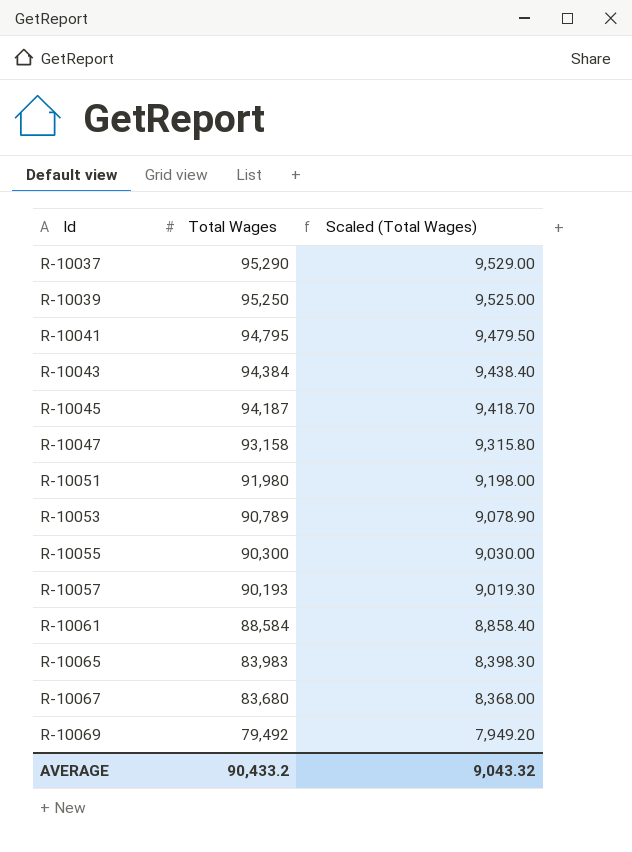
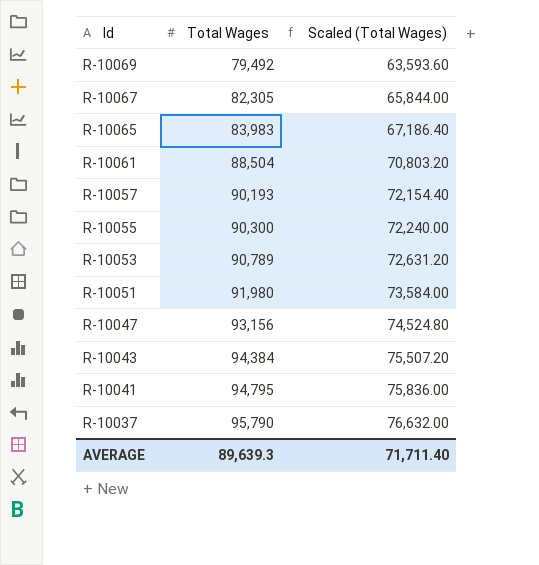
row order: Id ascending -> Id descending
column Scaled (Total Wages) | formula: [Total Wages] * 0.1 -> [Total Wages] * 0.8
row R-10039: 95,250 | 9,525.00 -> none
row R-10045: 94,187 | 9,418.70 -> none
R-10067 | Total Wages: 83,680 -> 82,305
R-10061 | Total Wages: 88,584 -> 88,504
R-10047 | Total Wages: 93,158 -> 93,156
R-10037 | Total Wages: 95,290 -> 95,790
AVERAGE | Total Wages: 90,433.2 -> 89,639.3
AVERAGE | Scaled (Total Wages): 9,043.32 -> 71,711.40

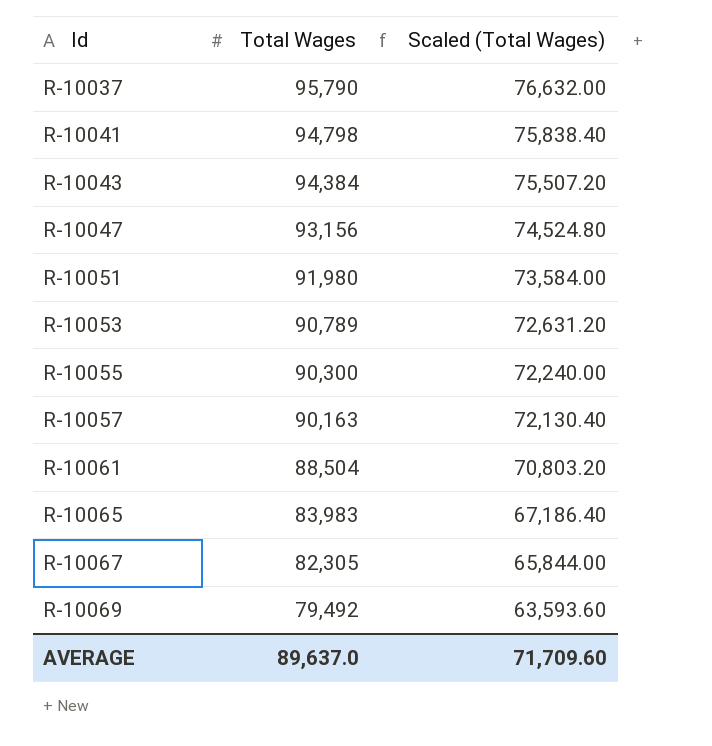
row order: Id descending -> Id ascending
R-10041 | Total Wages: 94,795 -> 94,798
R-10041 | Scaled (Total Wages): 75,836.00 -> 75,838.40
R-10057 | Total Wages: 90,193 -> 90,163
R-10057 | Scaled (Total Wages): 72,154.40 -> 72,130.40
AVERAGE | Total Wages: 89,639.3 -> 89,637.0
AVERAGE | Scaled (Total Wages): 71,711.40 -> 71,709.60

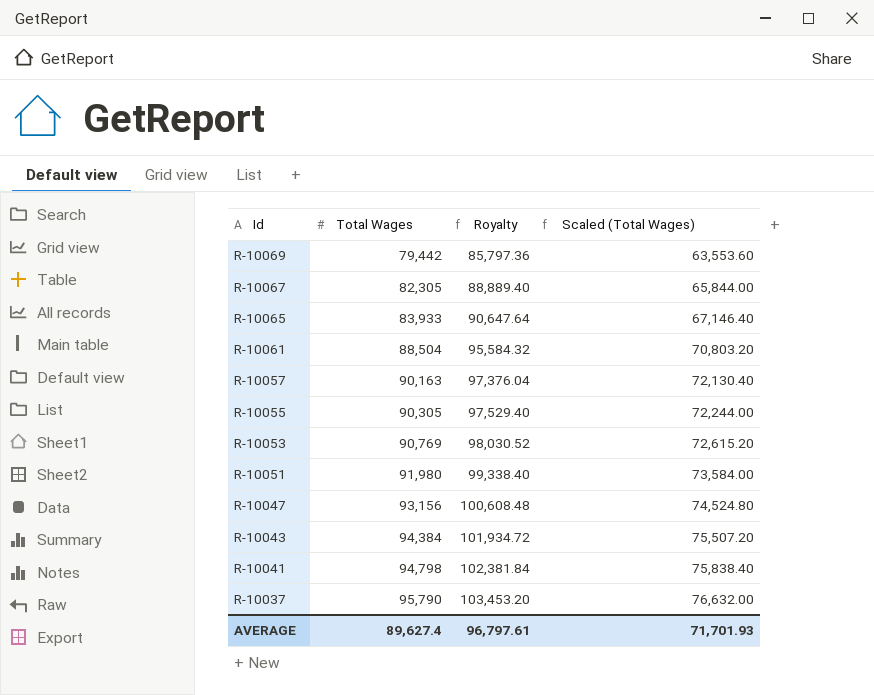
row order: Id ascending -> Id descending
column Royalty | formula: none -> [Total Wages] * 1.08
R-10069 | Total Wages: 79,492 -> 79,442
R-10069 | Scaled (Total Wages): 63,593.60 -> 63,553.60
R-10065 | Total Wages: 83,983 -> 83,933
R-10065 | Scaled (Total Wages): 67,186.40 -> 67,146.40
R-10055 | Total Wages: 90,300 -> 90,305
R-10055 | Scaled (Total Wages): 72,240.00 -> 72,244.00
R-10053 | Total Wages: 90,789 -> 90,769
R-10053 | Scaled (Total Wages): 72,631.20 -> 72,615.20
AVERAGE | Total Wages: 89,637.0 -> 89,627.4
AVERAGE | Scaled (Total Wages): 71,709.60 -> 71,701.93

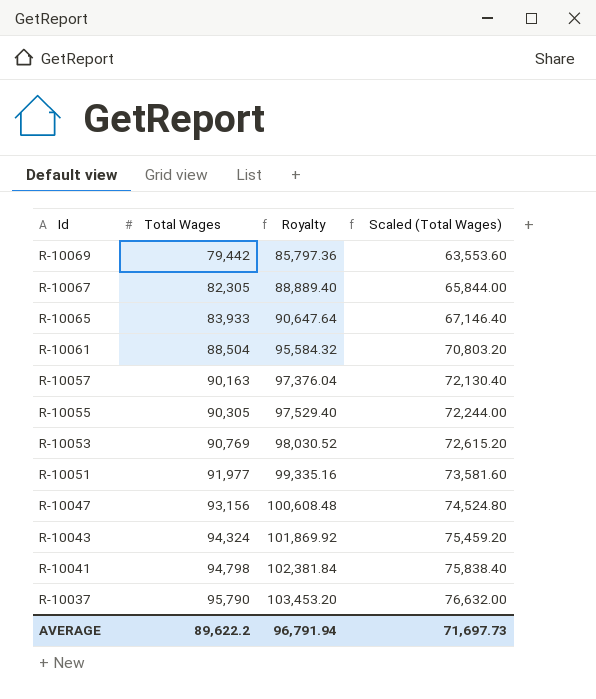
R-10051 | Total Wages: 91,980 -> 91,977
R-10051 | Royalty: 99,338.40 -> 99,335.16
R-10051 | Scaled (Total Wages): 73,584.00 -> 73,581.60
R-10043 | Total Wages: 94,384 -> 94,324
R-10043 | Royalty: 101,934.72 -> 101,869.92
R-10043 | Scaled (Total Wages): 75,507.20 -> 75,459.20
AVERAGE | Total Wages: 89,627.4 -> 89,622.2
AVERAGE | Royalty: 96,797.61 -> 96,791.94
AVERAGE | Scaled (Total Wages): 71,701.93 -> 71,697.73

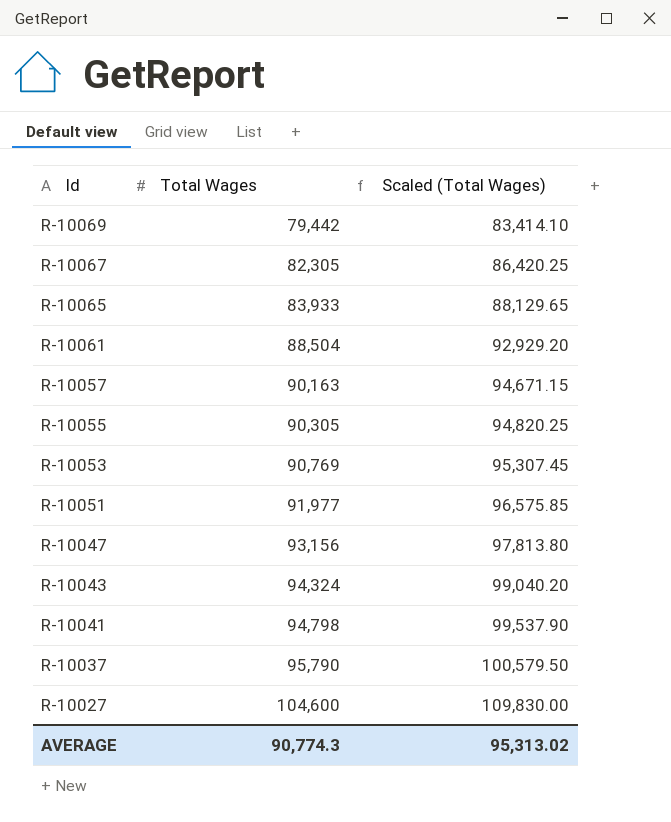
column Royalty | formula: [Total Wages] * 1.08 -> none
column Scaled (Total Wages) | formula: [Total Wages] * 0.8 -> [Total Wages] * 1.05
row R-10027: none -> 104,600 | 109,830.00
AVERAGE | Total Wages: 89,622.2 -> 90,774.3
AVERAGE | Scaled (Total Wages): 71,697.73 -> 95,313.02

